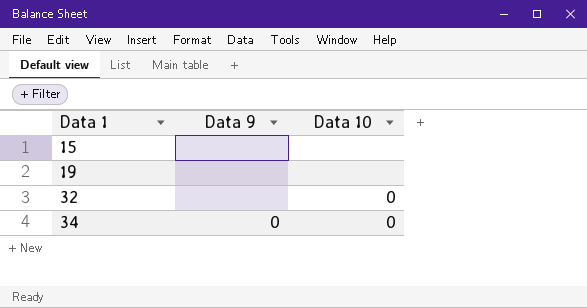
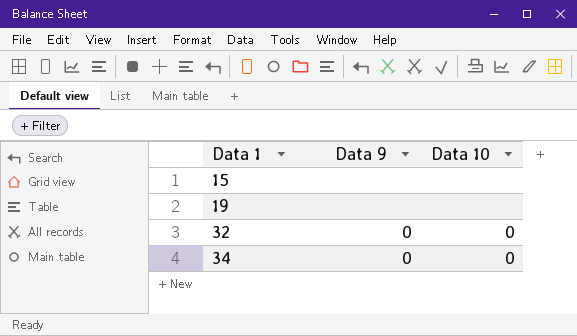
32 | Data 9: none -> 0

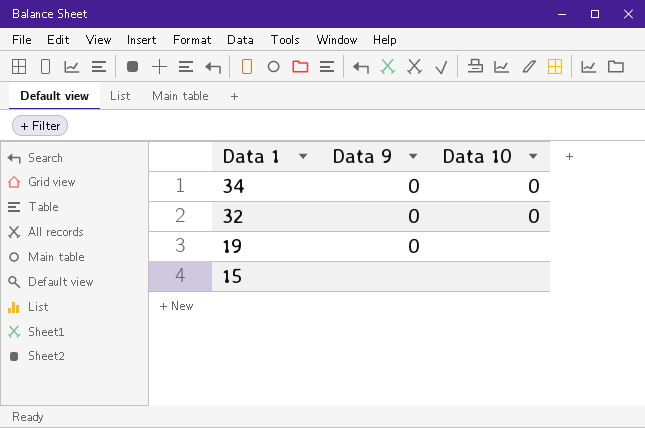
row order: Data 1 ascending -> Data 1 descending
19 | Data 9: none -> 0

